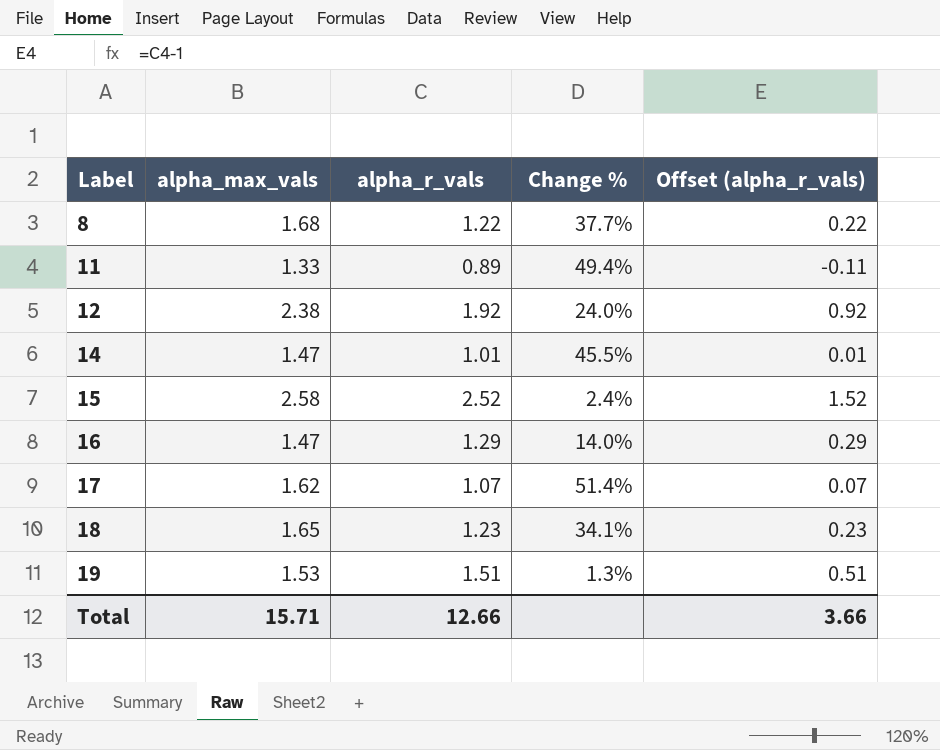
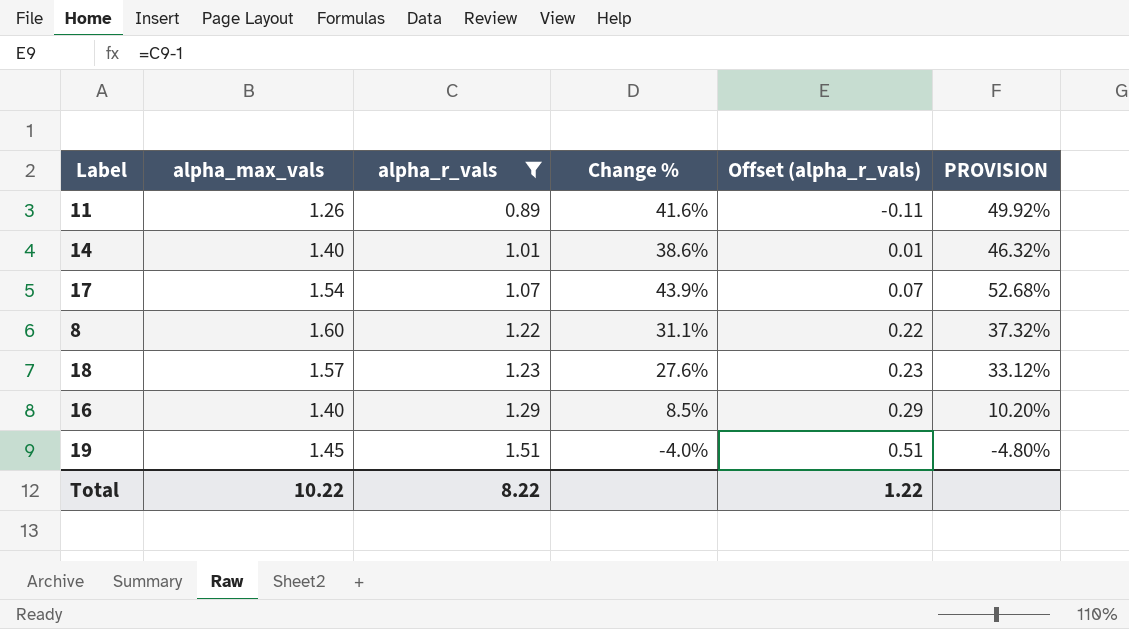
filter: none -> alpha_r_vals <= 1.51
row order: Label ascending -> alpha_r_vals ascending
column PROVISION | formula: none -> [Change %] * 1.2
11 | alpha_max_vals: 1.33 -> 1.26
11 | Change %: 49.4% -> 41.6%
14 | alpha_max_vals: 1.47 -> 1.40
14 | Change %: 45.5% -> 38.6%
17 | alpha_max_vals: 1.62 -> 1.54
17 | Change %: 51.4% -> 43.9%
8 | alpha_max_vals: 1.68 -> 1.60
8 | Change %: 37.7% -> 31.1%
18 | alpha_max_vals: 1.65 -> 1.57
18 | Change %: 34.1% -> 27.6%
16 | alpha_max_vals: 1.47 -> 1.40
16 | Change %: 14.0% -> 8.5%
19 | alpha_max_vals: 1.53 -> 1.45
19 | Change %: 1.3% -> -4.0%
Total | alpha_max_vals: 15.71 -> 10.22
Total | alpha_r_vals: 12.66 -> 8.22
Total | Offset (alpha_r_vals): 3.66 -> 1.22

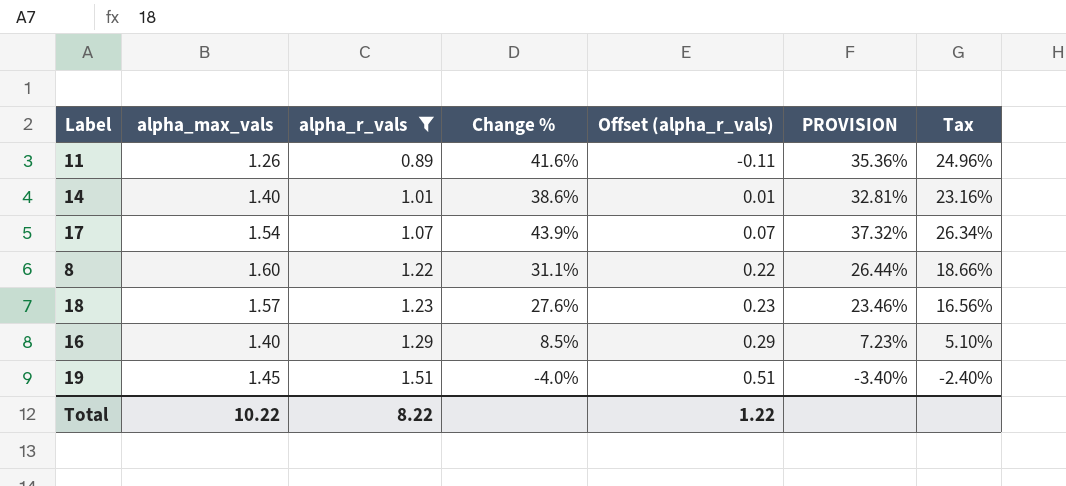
column PROVISION | formula: [Change %] * 1.2 -> [Change %] * 0.85
column Tax | formula: none -> [Change %] * 0.6

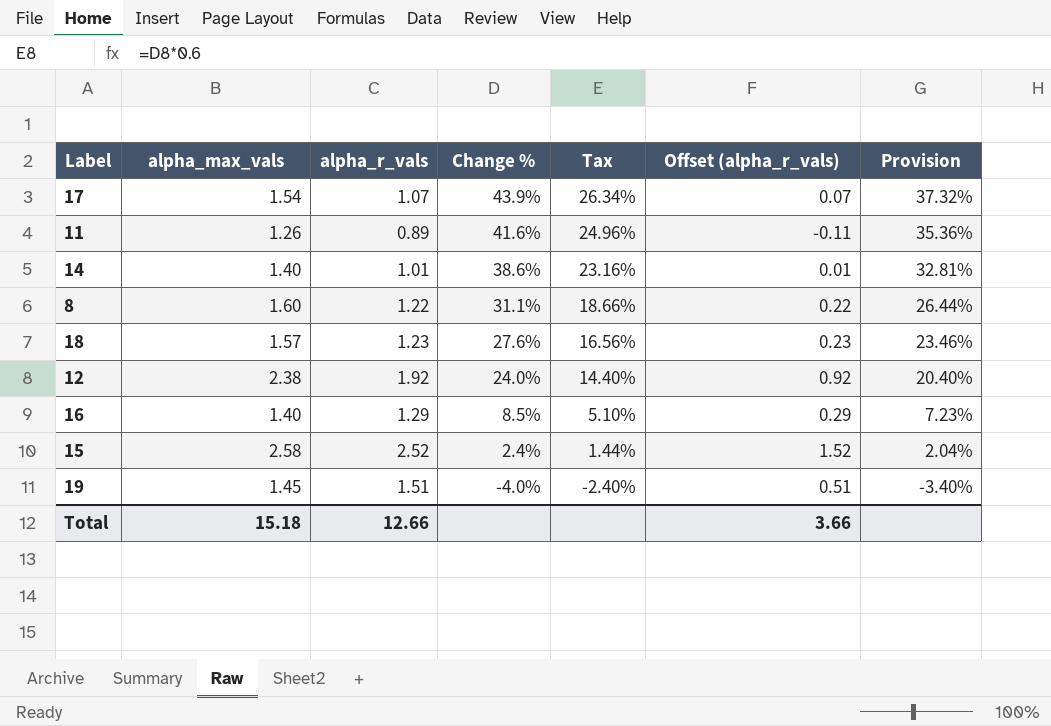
filter: alpha_r_vals <= 1.51 -> none
row order: alpha_r_vals ascending -> Change % descending
column Tax | position: 7 -> 5
column name: PROVISION -> Provision
Total | alpha_max_vals: 10.22 -> 15.18
Total | alpha_r_vals: 8.22 -> 12.66
Total | Offset (alpha_r_vals): 1.22 -> 3.66

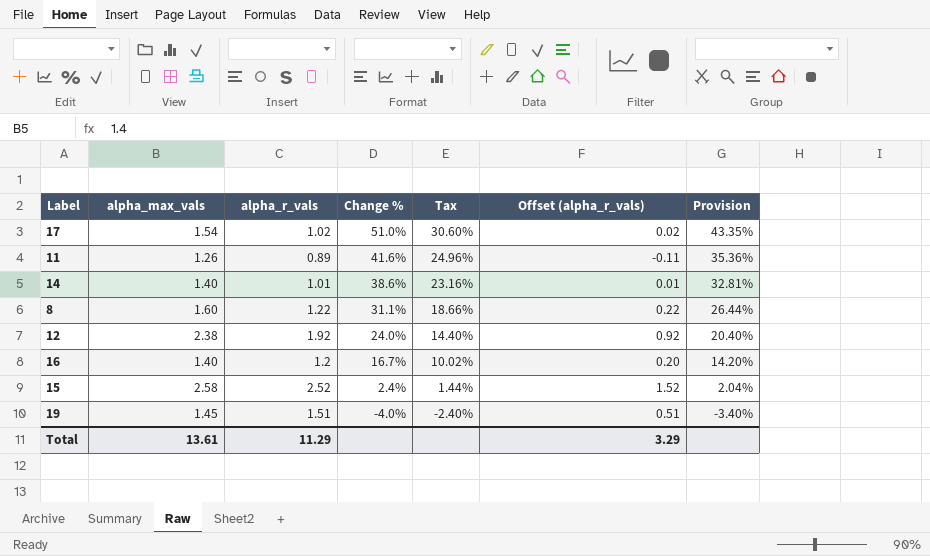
row 18: 1.57 | 1.23 | 27.6% | 16.56% | 0.23 | 23.46% -> none
17 | alpha_r_vals: 1.07 -> 1.02
17 | Change %: 43.9% -> 51.0%
17 | Tax: 26.34% -> 30.60%
17 | Offset (alpha_r_vals): 0.07 -> 0.02
17 | Provision: 37.32% -> 43.35%
16 | alpha_r_vals: 1.29 -> 1.2
16 | Change %: 8.5% -> 16.7%
16 | Tax: 5.10% -> 10.02%
16 | Offset (alpha_r_vals): 0.29 -> 0.20
16 | Provision: 7.23% -> 14.20%
Total | alpha_max_vals: 15.18 -> 13.61
Total | alpha_r_vals: 12.66 -> 11.29
Total | Offset (alpha_r_vals): 3.66 -> 3.29

